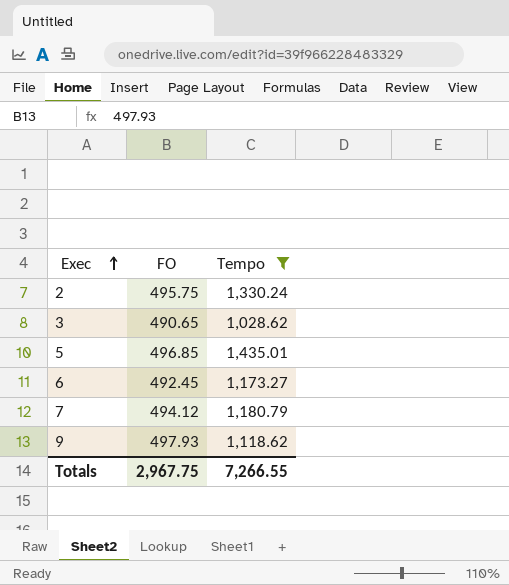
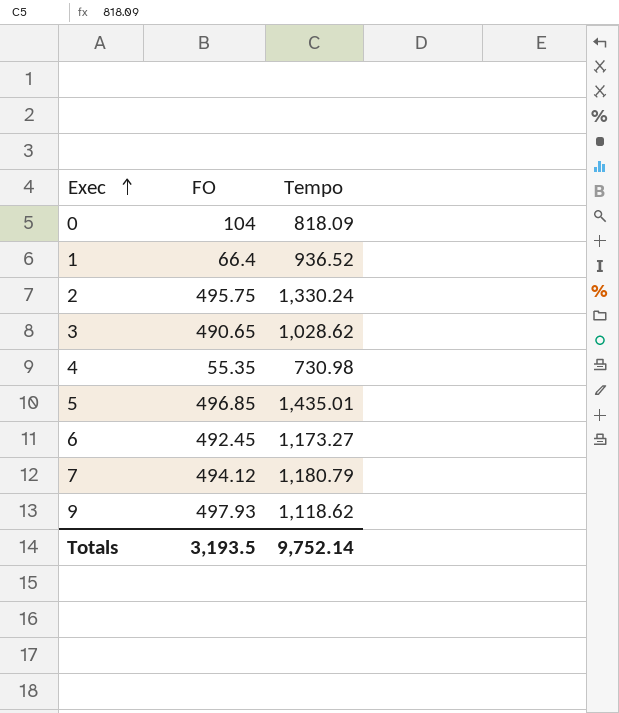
filter: Tempo >= 1,028.62 -> none
Totals | FO: 2,967.75 -> 3,193.5
Totals | Tempo: 7,266.55 -> 9,752.14

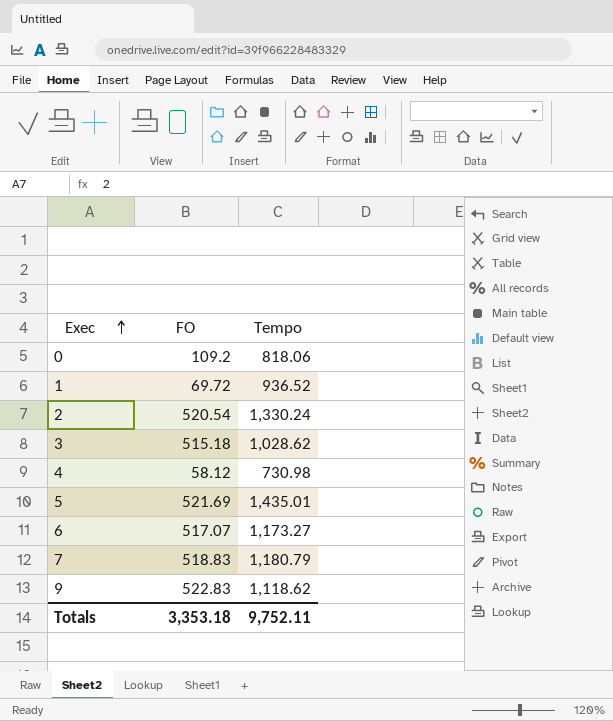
0 | FO: 104 -> 109.2
0 | Tempo: 818.09 -> 818.06
1 | FO: 66.4 -> 69.72
2 | FO: 495.75 -> 520.54
3 | FO: 490.65 -> 515.18
4 | FO: 55.35 -> 58.12
5 | FO: 496.85 -> 521.69
6 | FO: 492.45 -> 517.07
7 | FO: 494.12 -> 518.83
9 | FO: 497.93 -> 522.83
Totals | FO: 3,193.5 -> 3,353.18
Totals | Tempo: 9,752.14 -> 9,752.11

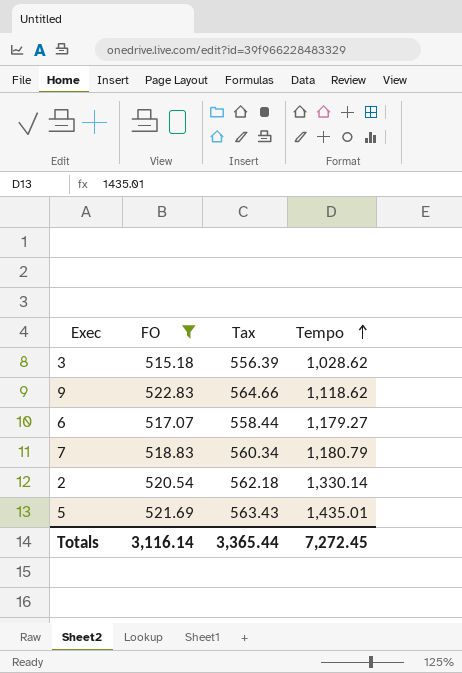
filter: none -> FO >= 515.18
row order: Exec ascending -> Tempo ascending
column Tax | formula: none -> [FO] * 1.08
6 | Tempo: 1,173.27 -> 1,179.27
2 | Tempo: 1,330.24 -> 1,330.14
Totals | FO: 3,353.18 -> 3,116.14
Totals | Tempo: 9,752.11 -> 7,272.45

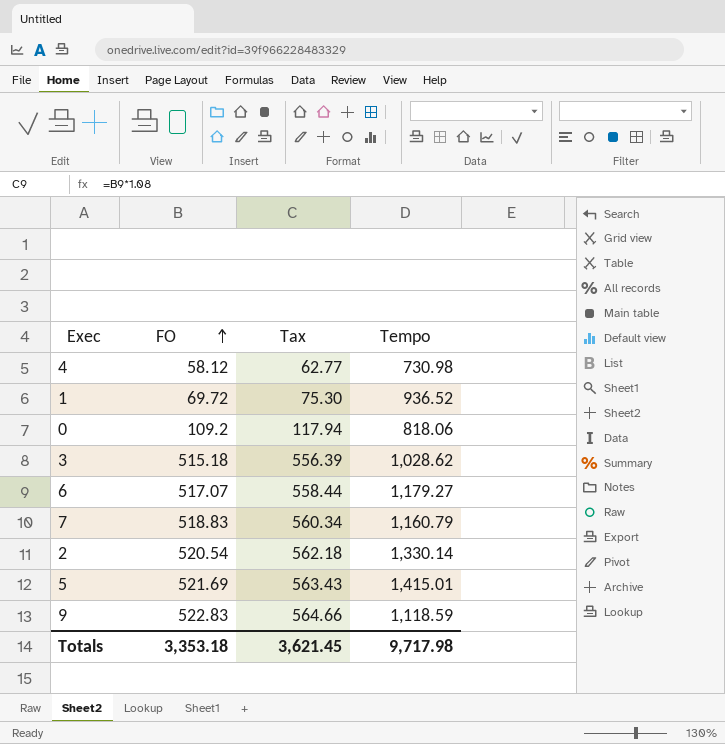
filter: FO >= 515.18 -> none
row order: Tempo ascending -> FO ascending
7 | Tempo: 1,180.79 -> 1,160.79
5 | Tempo: 1,435.01 -> 1,415.01
9 | Tempo: 1,118.62 -> 1,118.59
Totals | FO: 3,116.14 -> 3,353.18
Totals | Tax: 3,365.44 -> 3,621.45
Totals | Tempo: 7,272.45 -> 9,717.98

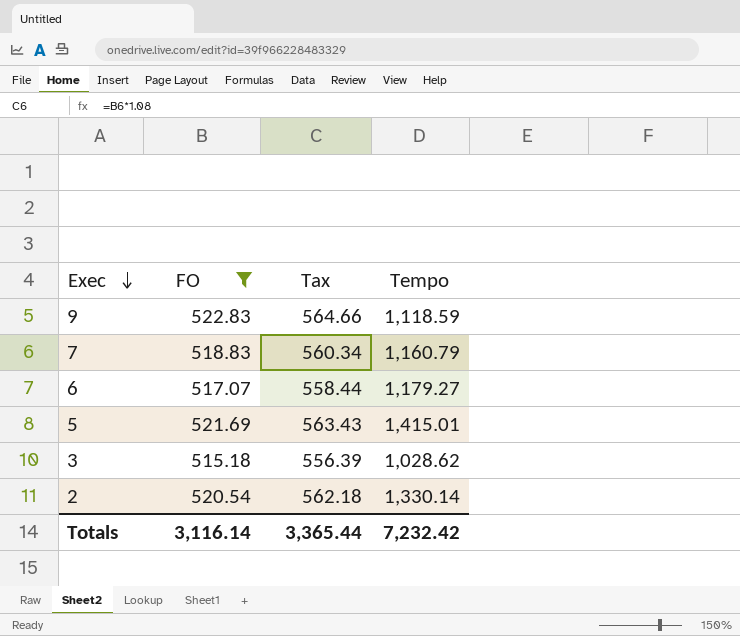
filter: none -> FO >= 515.18
row order: FO ascending -> Exec descending
Totals | FO: 3,353.18 -> 3,116.14
Totals | Tax: 3,621.45 -> 3,365.44
Totals | Tempo: 9,717.98 -> 7,232.42

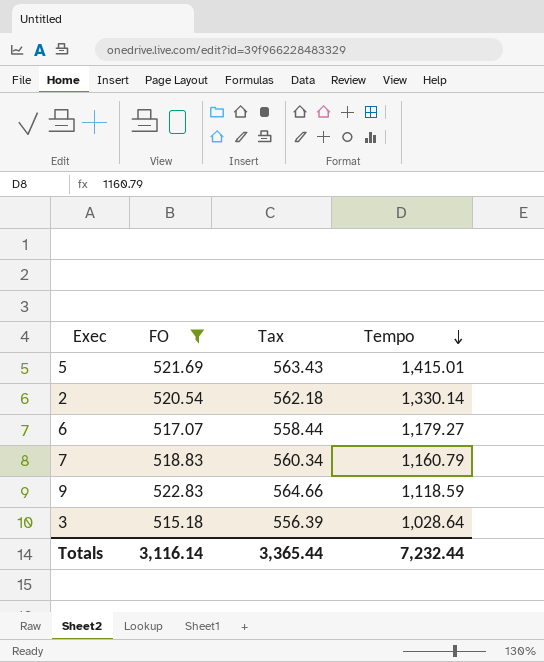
row order: Exec descending -> Tempo descending
3 | Tempo: 1,028.62 -> 1,028.64
Totals | Tempo: 7,232.42 -> 7,232.44

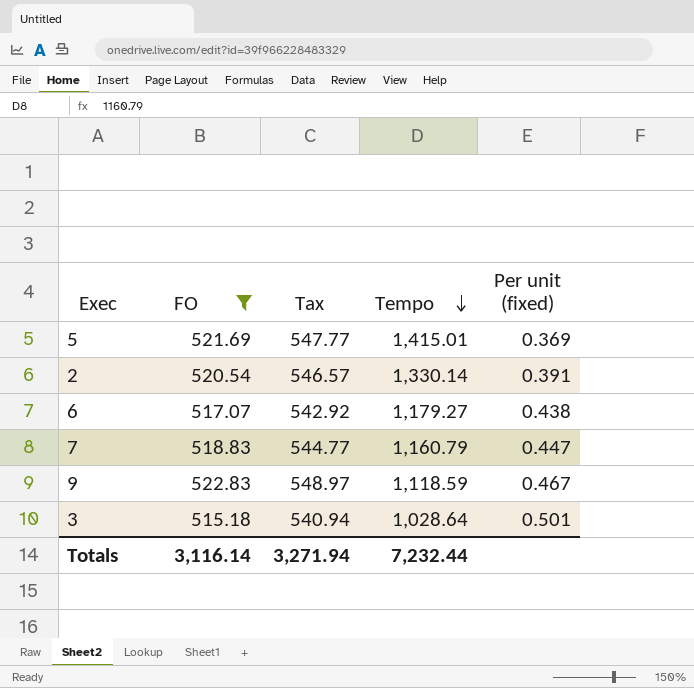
column Tax | formula: [FO] * 1.08 -> [FO] * 1.05
column Per unit (fixed) | formula: none -> [FO] / [Tempo]
Totals | Tax: 3,365.44 -> 3,271.94

